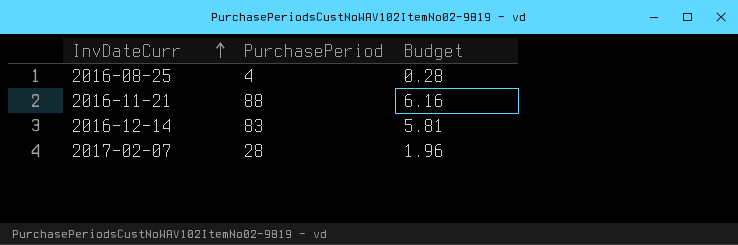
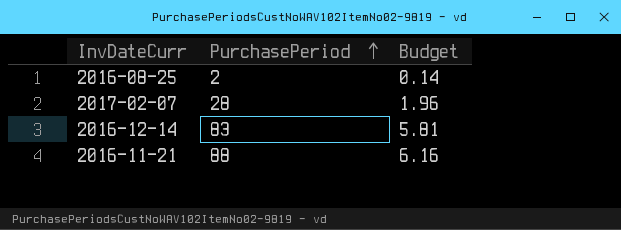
row order: InvDateCurr ascending -> PurchasePeriod ascending
2016-08-25 | PurchasePeriod: 4 -> 2
2016-08-25 | Budget: 0.28 -> 0.14

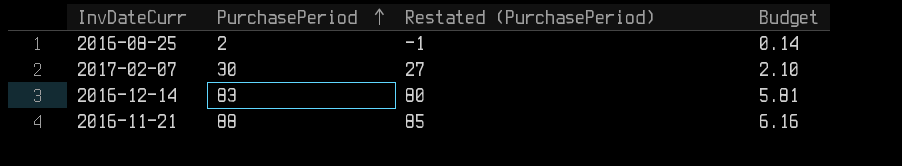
column Restated (PurchasePeriod) | formula: none -> [PurchasePeriod] - 3
2017-02-07 | PurchasePeriod: 28 -> 30
2017-02-07 | Budget: 1.96 -> 2.10

